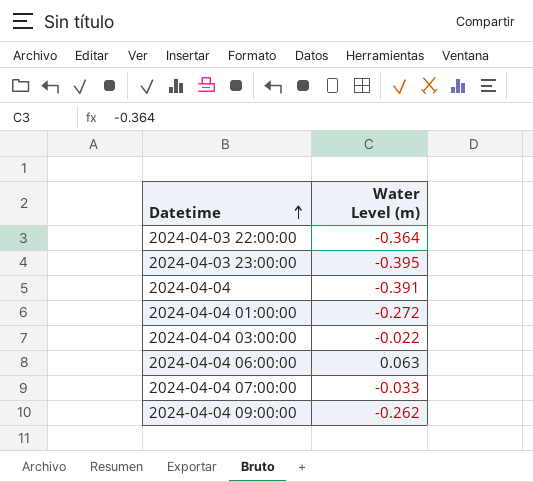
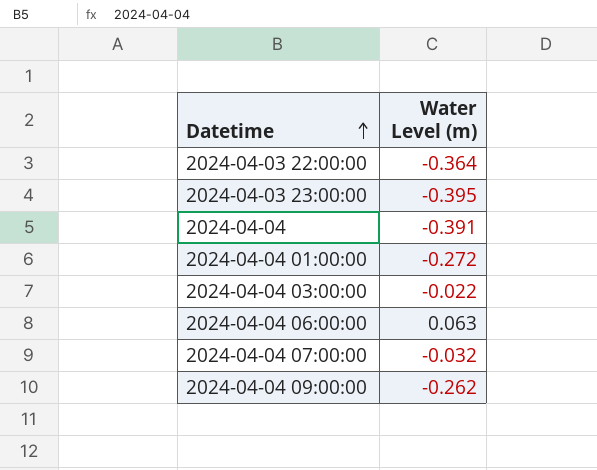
2024-04-04 07:00:00 | Water Level (m): -0.033 -> -0.032

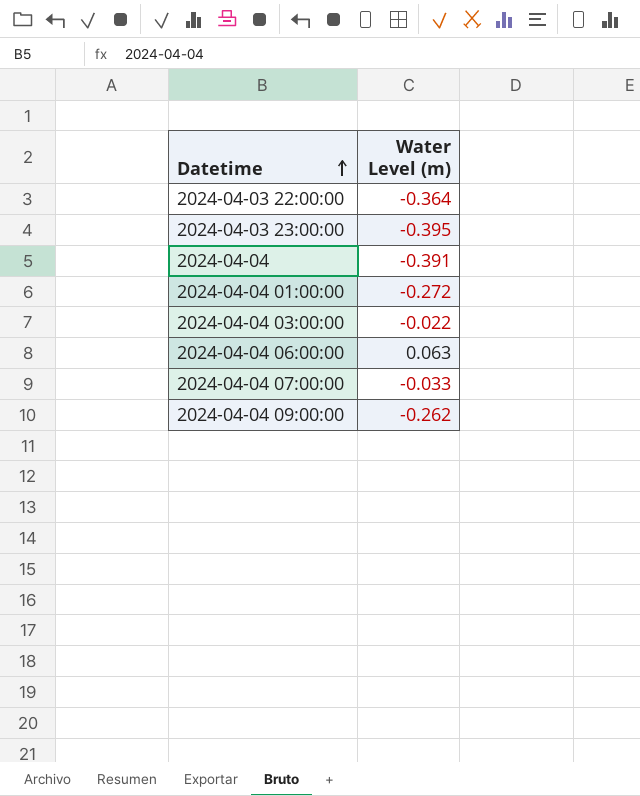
2024-04-04 07:00:00 | Water Level (m): -0.032 -> -0.033

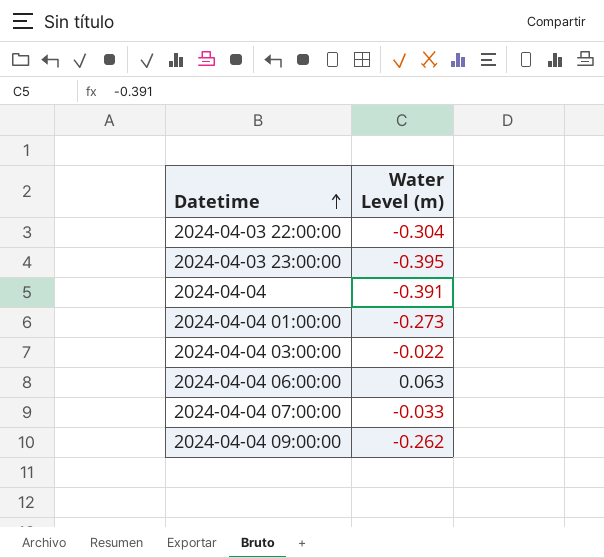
2024-04-03 22:00:00 | Water Level (m): -0.364 -> -0.304
2024-04-04 01:00:00 | Water Level (m): -0.272 -> -0.273

